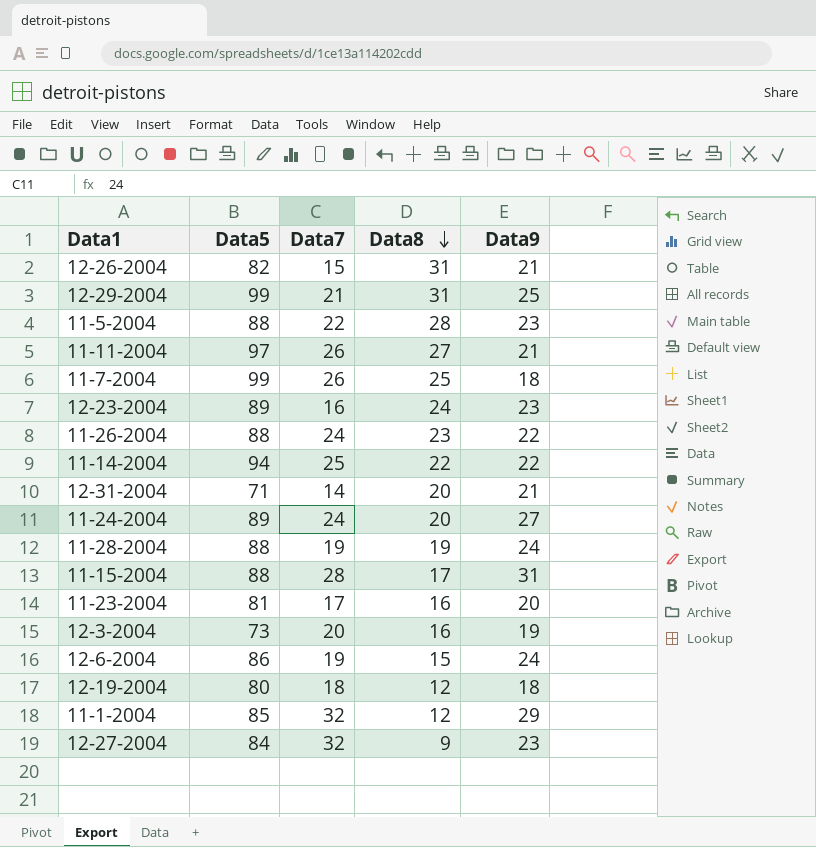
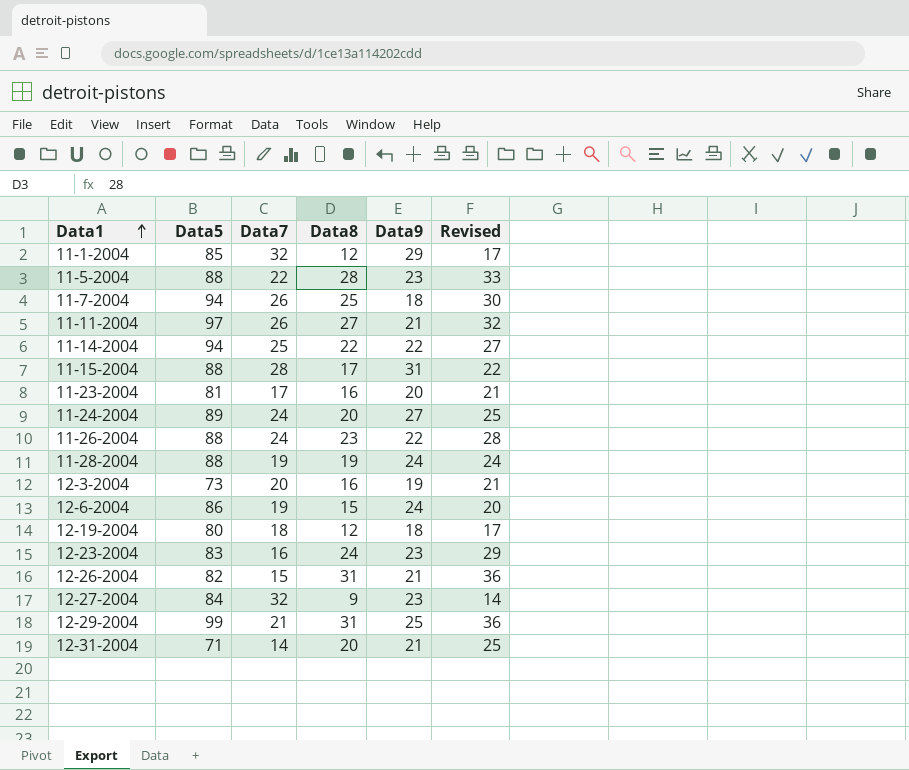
row order: Data8 descending -> Data1 ascending
column Revised | formula: none -> [Data8] + 5
11-7-2004 | Data5: 99 -> 94
12-23-2004 | Data5: 89 -> 83

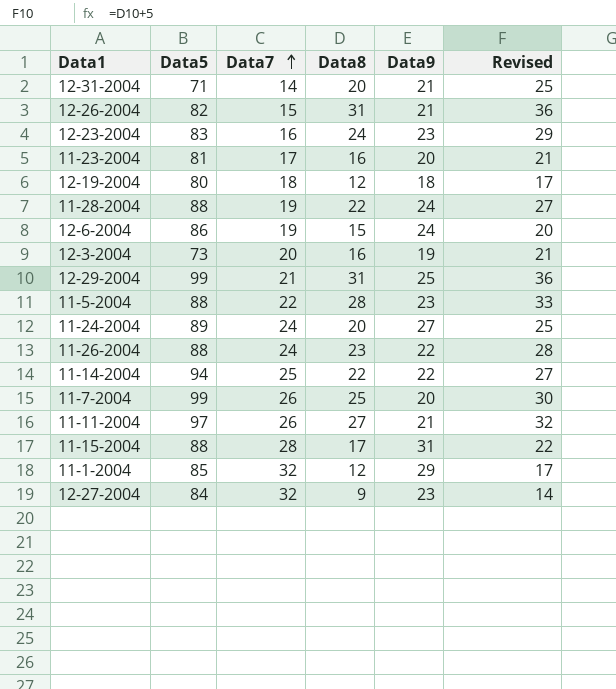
row order: Data1 ascending -> Data7 ascending
11-28-2004 | Data8: 19 -> 22
11-28-2004 | Revised: 24 -> 27
11-7-2004 | Data5: 94 -> 99
11-7-2004 | Data9: 18 -> 20

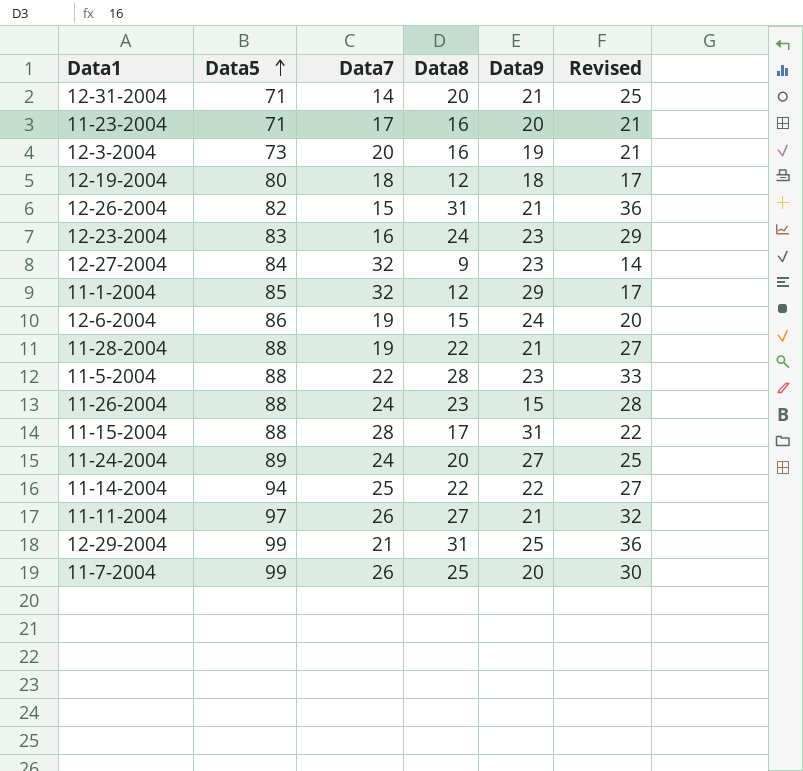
row order: Data7 ascending -> Data5 ascending
11-23-2004 | Data5: 81 -> 71
11-28-2004 | Data9: 24 -> 21
11-26-2004 | Data9: 22 -> 15

